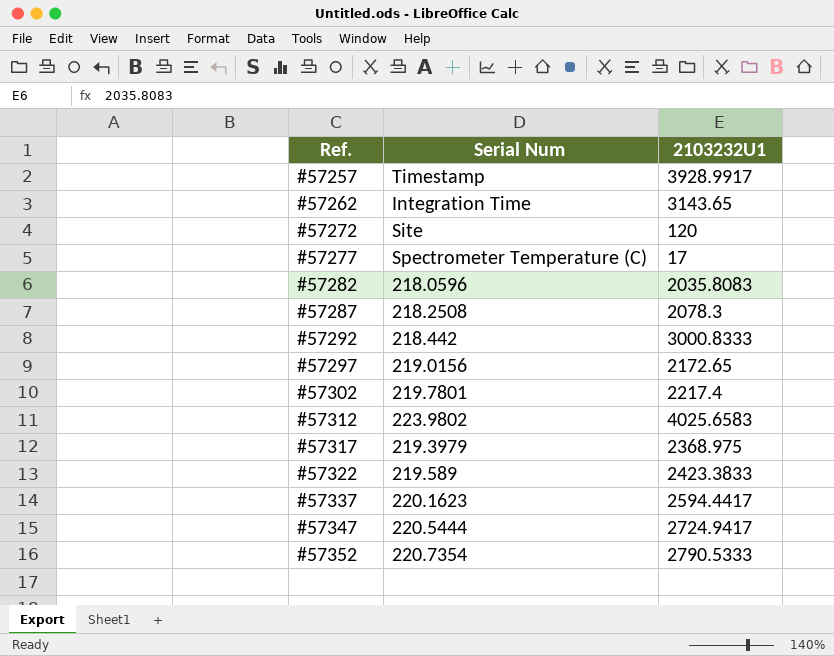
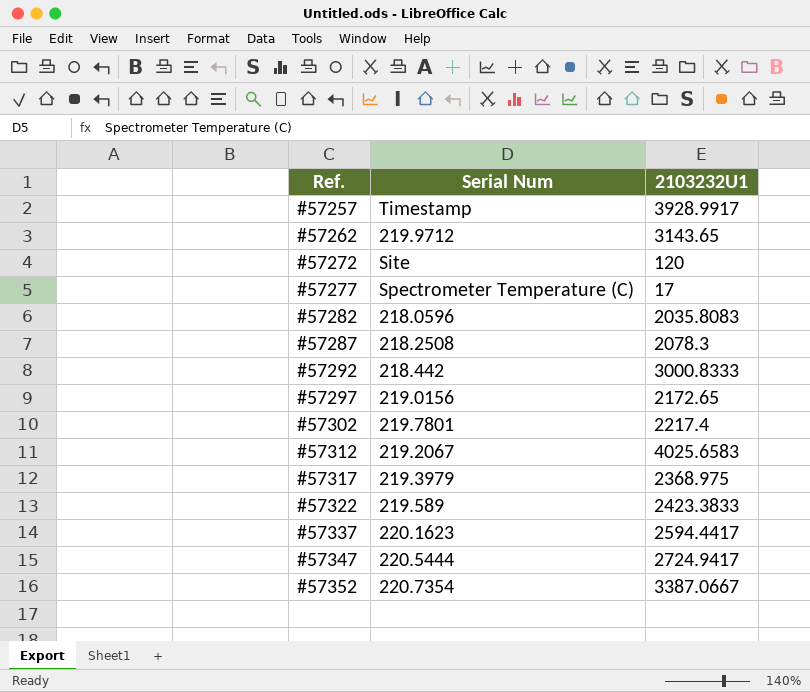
#57262 | Serial Num: Integration Time -> 219.9712
#57312 | Serial Num: 223.9802 -> 219.2067
#57352 | 2103232U1: 2790.5333 -> 3387.0667

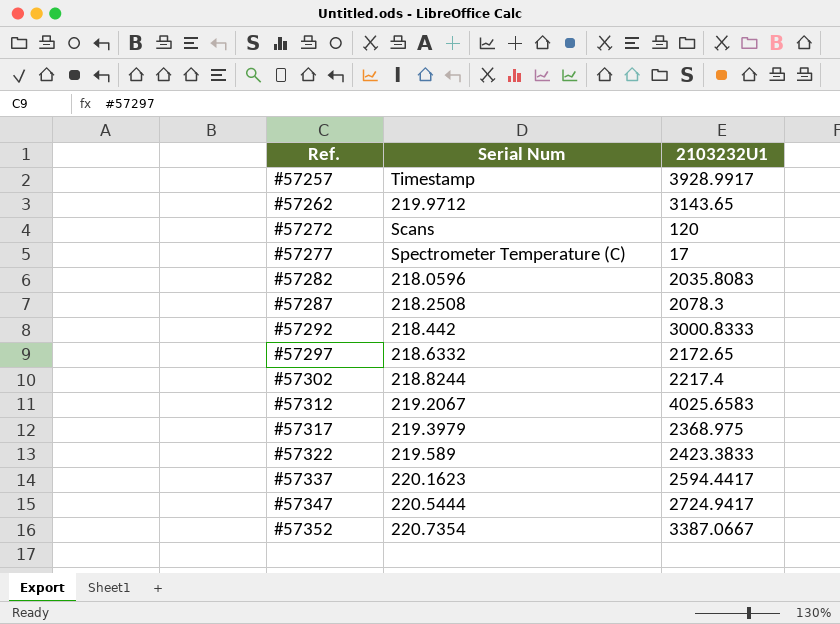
#57272 | Serial Num: Site -> Scans
#57297 | Serial Num: 219.0156 -> 218.6332
#57302 | Serial Num: 219.7801 -> 218.8244

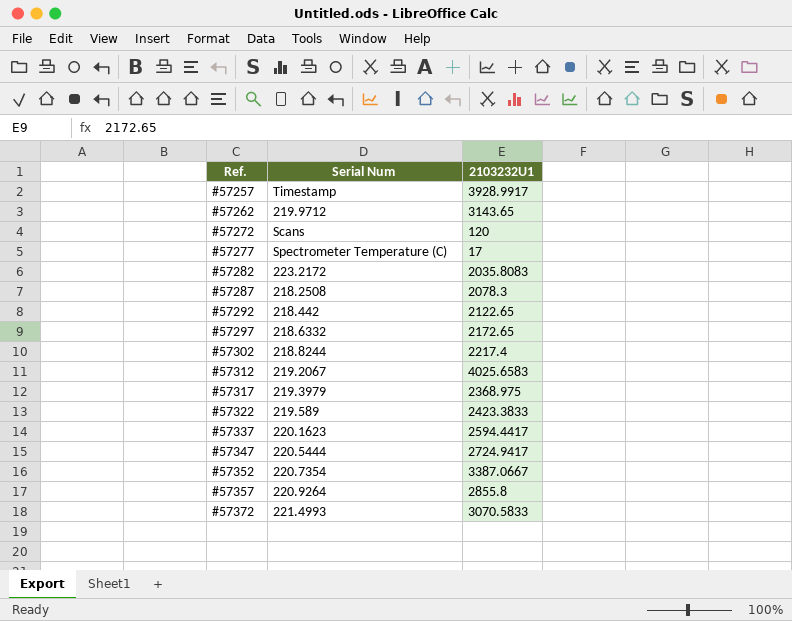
#57282 | Serial Num: 218.0596 -> 223.2172
#57292 | 2103232U1: 3000.8333 -> 2122.65
row #57357: none -> 220.9264 | 2855.8
row #57372: none -> 221.4993 | 3070.5833

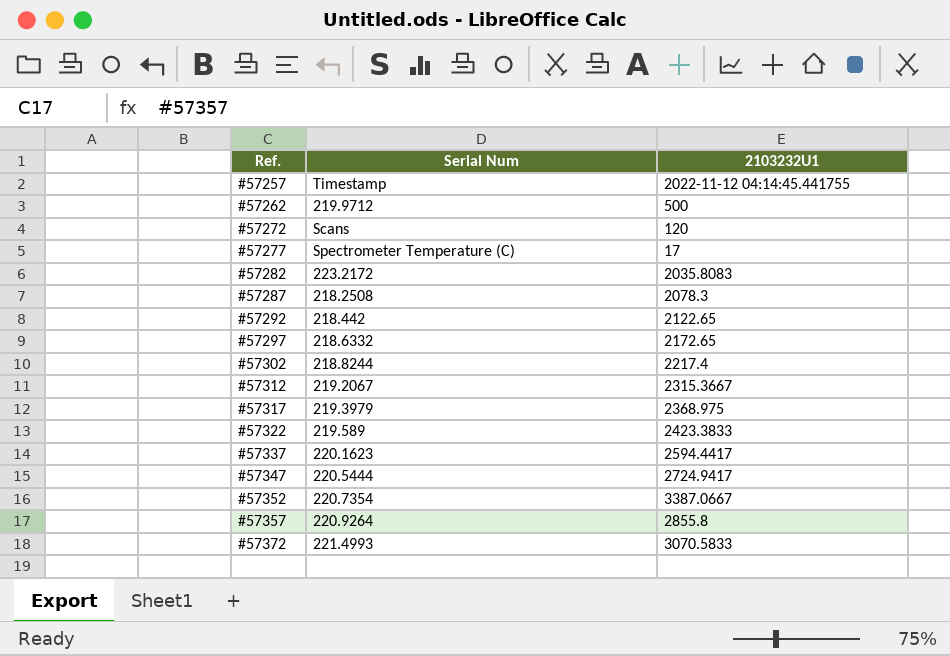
#57257 | 2103232U1: 3928.9917 -> 2022-11-12 04:14:45.441755
#57262 | 2103232U1: 3143.65 -> 500
#57312 | 2103232U1: 4025.6583 -> 2315.3667

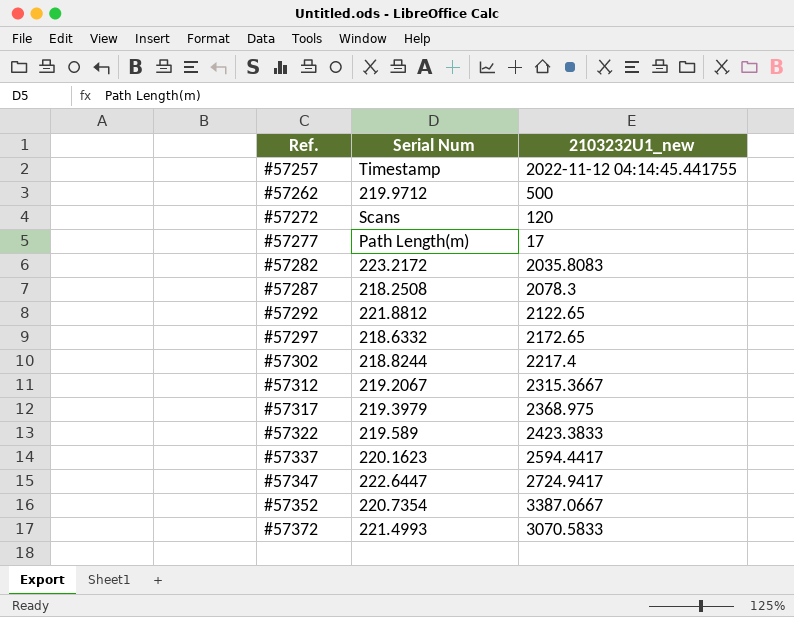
column name: 2103232U1 -> 2103232U1_new
row #57357: 220.9264 | 2855.8 -> none
#57277 | Serial Num: Spectrometer Temperature (C) -> Path Length(m)
#57292 | Serial Num: 218.442 -> 221.8812
#57347 | Serial Num: 220.5444 -> 222.6447

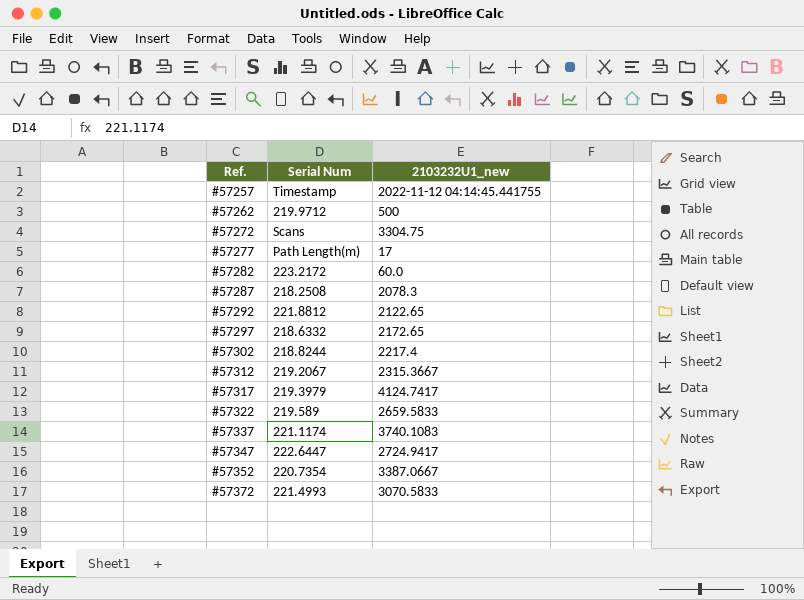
#57272 | 2103232U1_new: 120 -> 3304.75
#57282 | 2103232U1_new: 2035.8083 -> 60.0
#57317 | 2103232U1_new: 2368.975 -> 4124.7417
#57322 | 2103232U1_new: 2423.3833 -> 2659.5833
#57337 | Serial Num: 220.1623 -> 221.1174
#57337 | 2103232U1_new: 2594.4417 -> 3740.1083

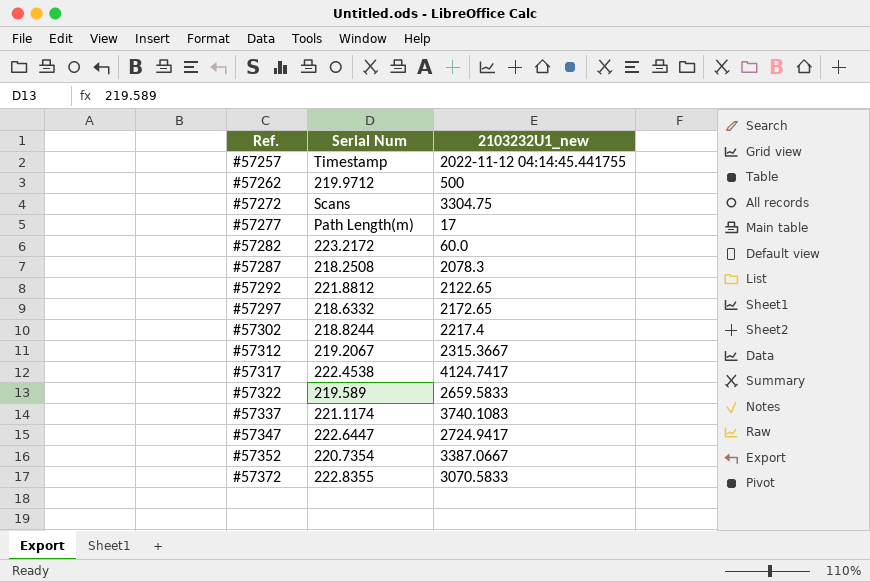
#57317 | Serial Num: 219.3979 -> 222.4538
#57372 | Serial Num: 221.4993 -> 222.8355

